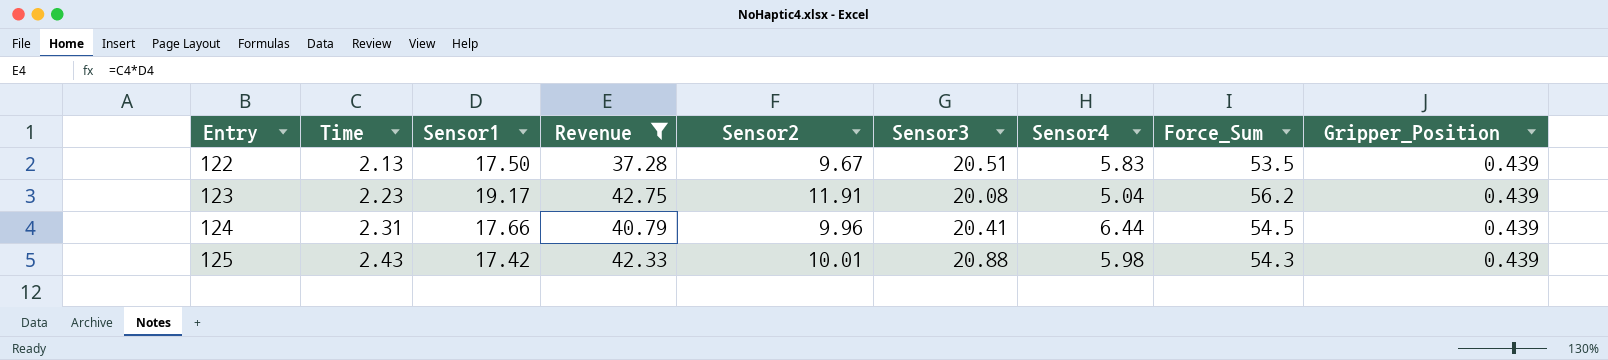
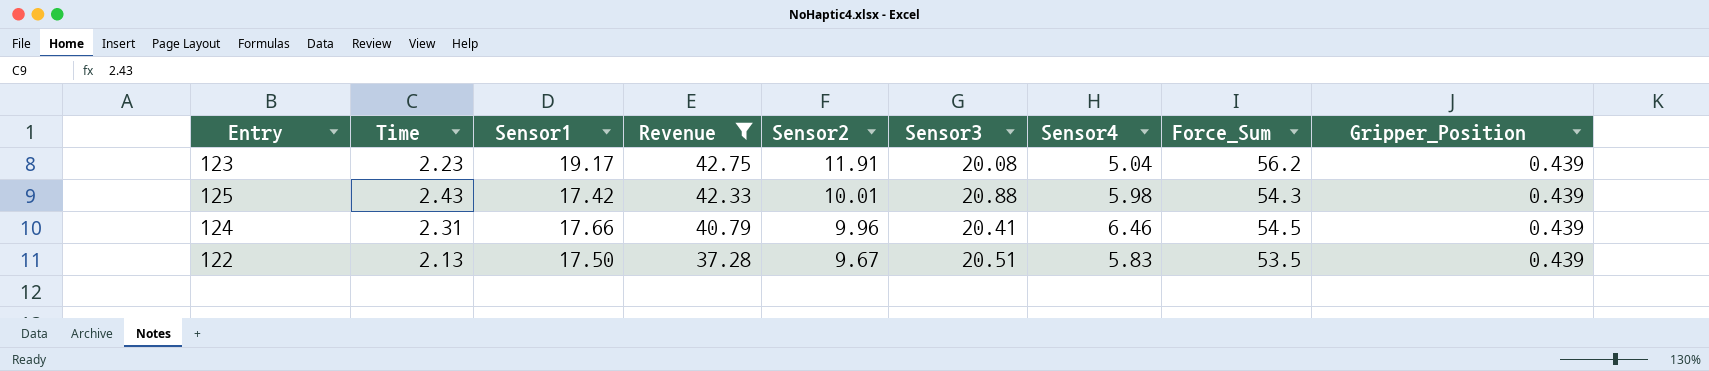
row order: Entry ascending -> Revenue descending
124 | Sensor4: 6.44 -> 6.46

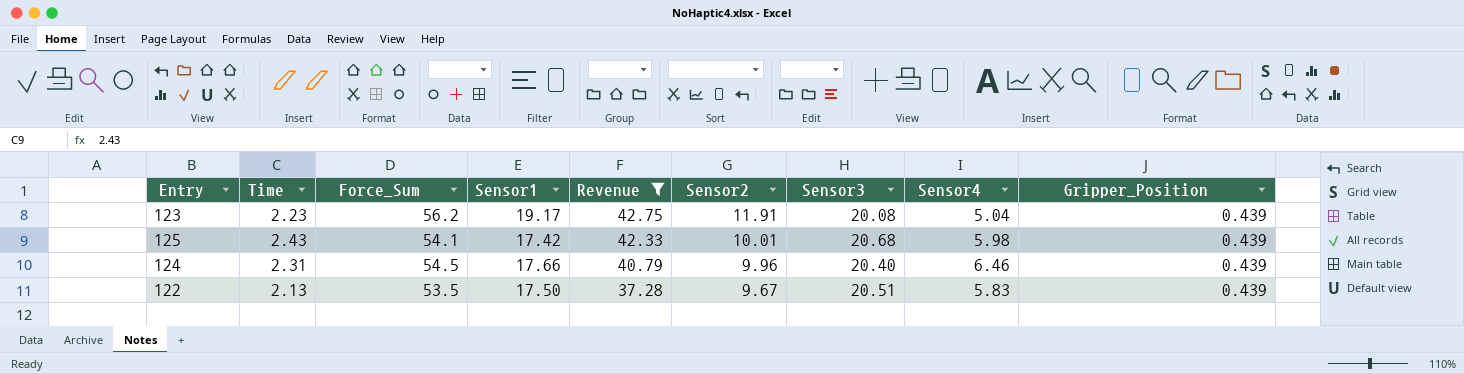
column Force_Sum | position: 8 -> 3
125 | Force_Sum: 54.3 -> 54.1
125 | Sensor3: 20.88 -> 20.68
124 | Sensor3: 20.41 -> 20.40

